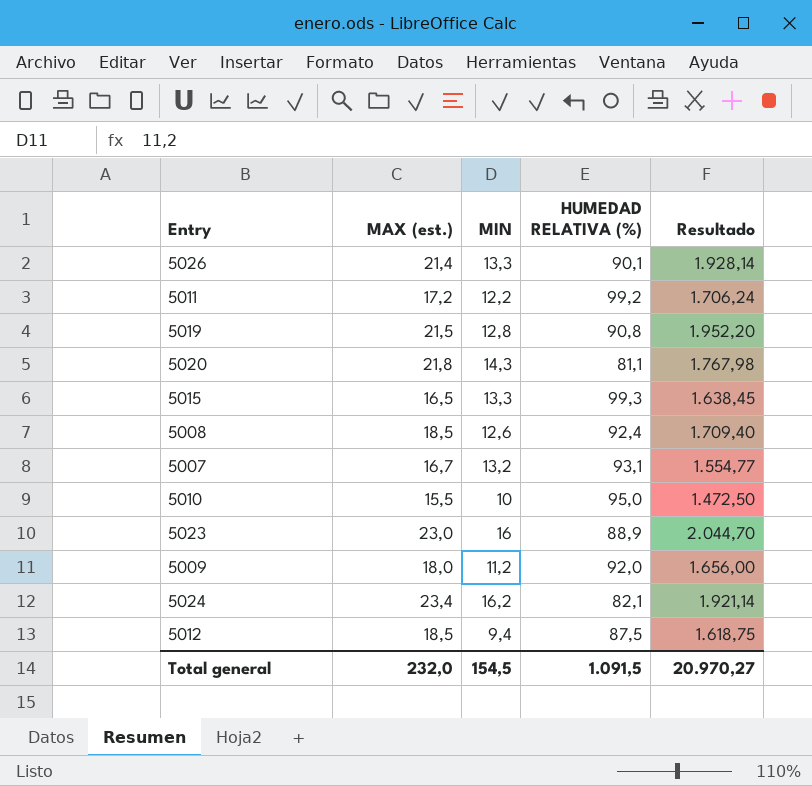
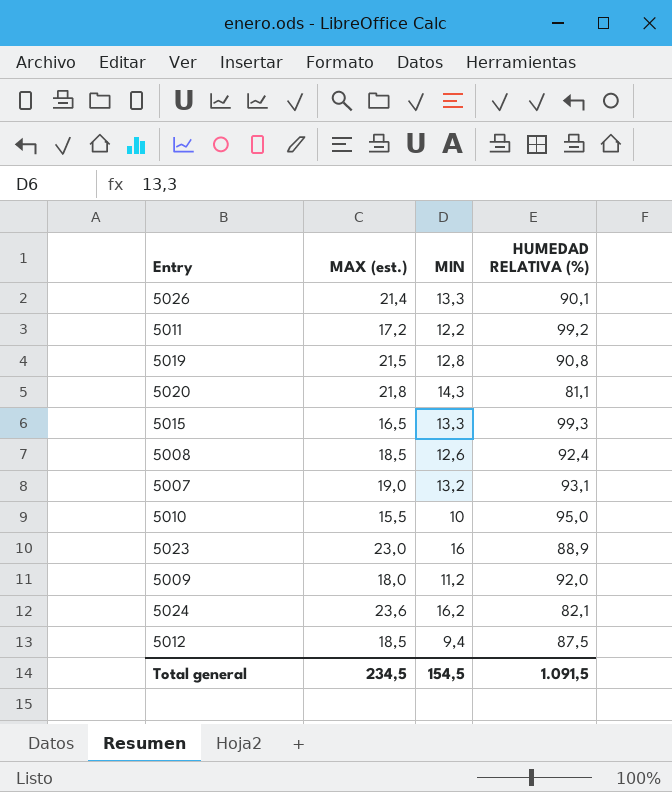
column Resultado | formula: [MAX (est.)] * [HUMEDAD RELATIVA (%)] -> none
5007 | MAX (est.): 16,7 -> 19,0
5024 | MAX (est.): 23,4 -> 23,6
Total general | MAX (est.): 232,0 -> 234,5

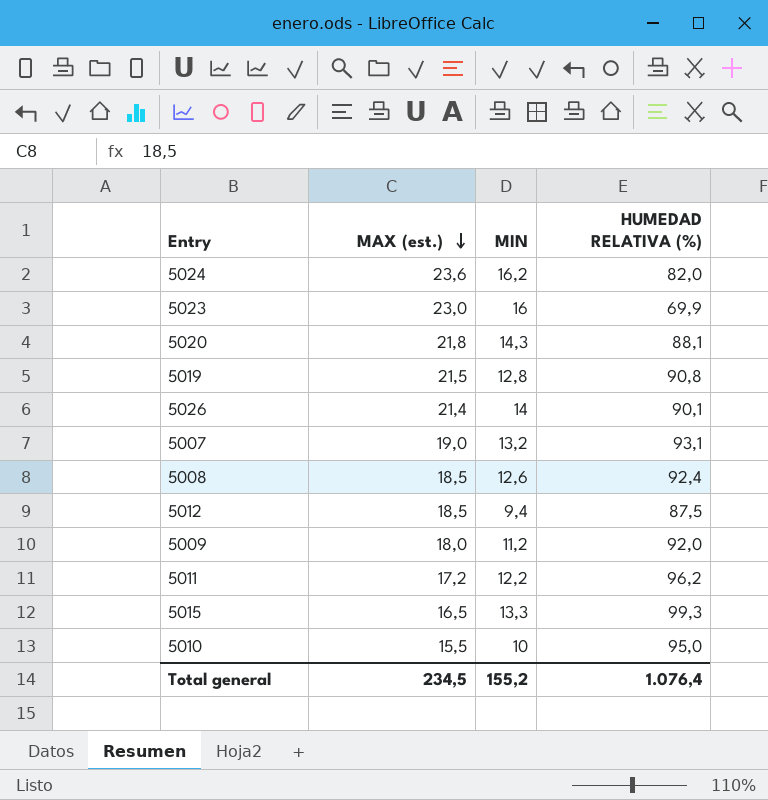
row order: none -> MAX (est.) descending
5024 | HUMEDAD RELATIVA (%): 82,1 -> 82,0
5023 | HUMEDAD RELATIVA (%): 88,9 -> 69,9
5020 | HUMEDAD RELATIVA (%): 81,1 -> 88,1
5026 | MIN: 13,3 -> 14
5011 | HUMEDAD RELATIVA (%): 99,2 -> 96,2
Total general | MIN: 154,5 -> 155,2
Total general | HUMEDAD RELATIVA (%): 1.091,5 -> 1.076,4

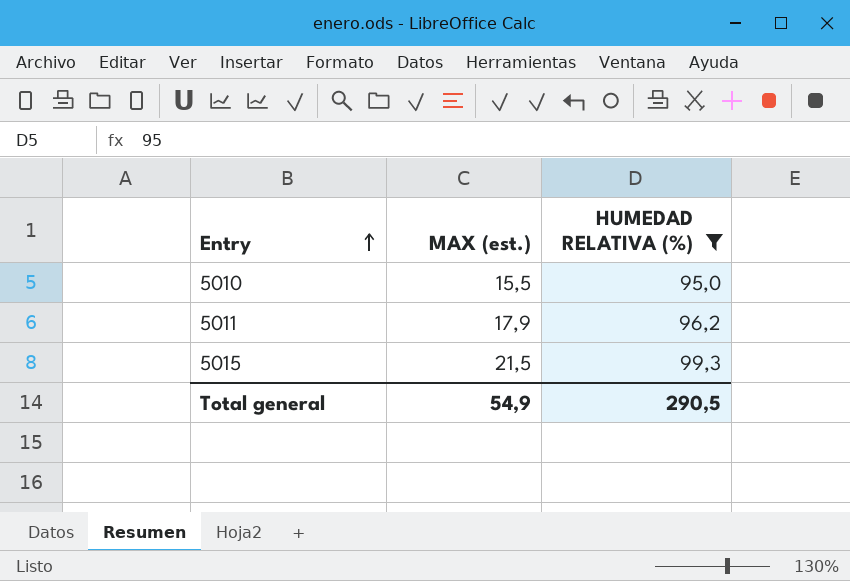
filter: none -> HUMEDAD RELATIVA (%) >= 95,0
row order: MAX (est.) descending -> Entry ascending
column MIN | position: 3 -> none
5011 | MAX (est.): 17,2 -> 17,9
5015 | MAX (est.): 16,5 -> 21,5
Total general | MAX (est.): 234,5 -> 54,9
Total general | HUMEDAD RELATIVA (%): 1.076,4 -> 290,5

